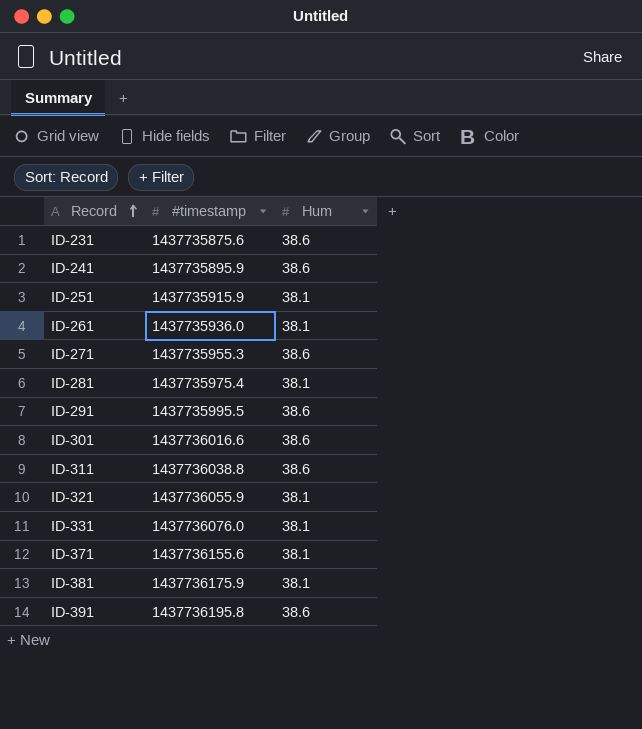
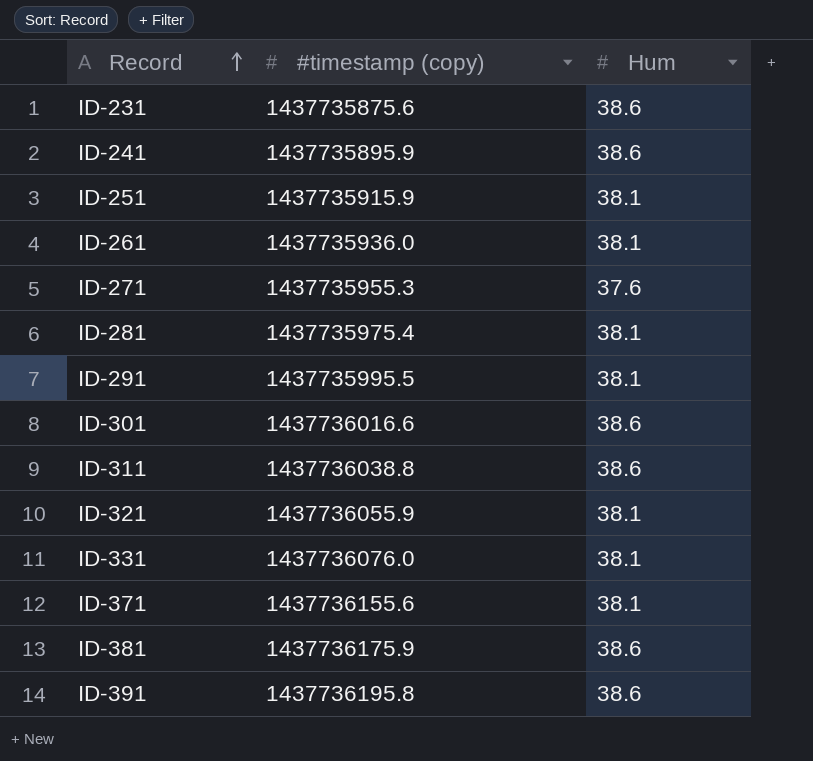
column name: #timestamp -> #timestamp (copy)
ID-271 | Hum: 38.6 -> 37.6
ID-291 | Hum: 38.6 -> 38.1
ID-381 | Hum: 38.1 -> 38.6

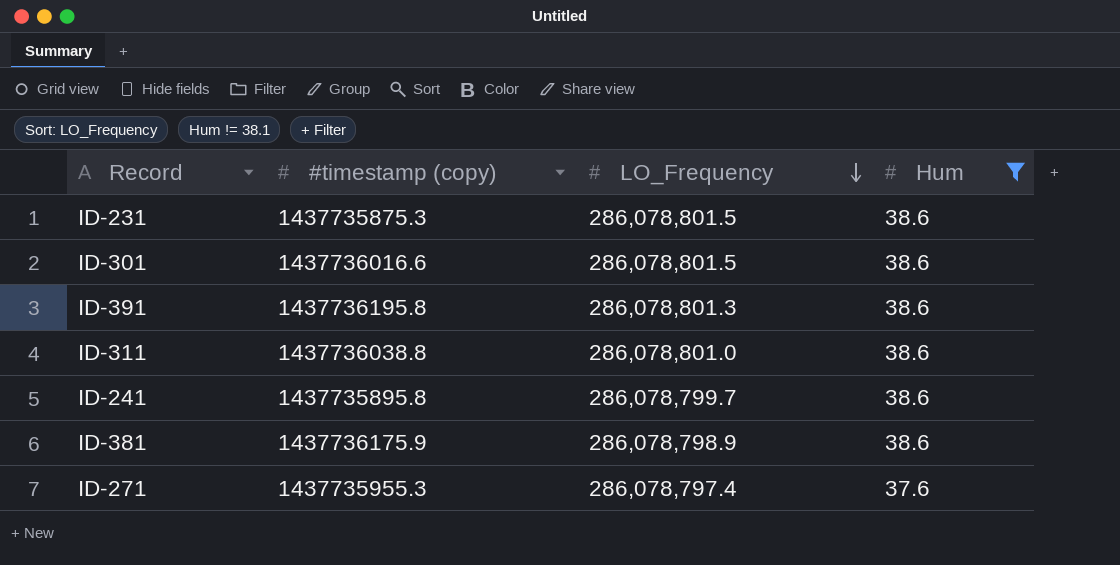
filter: none -> Hum != 38.1
row order: Record ascending -> LO_Frequency descending
column LO_Frequency | position: none -> 3
ID-231 | #timestamp (copy): 1437735875.6 -> 1437735875.3
ID-241 | #timestamp (copy): 1437735895.9 -> 1437735895.8

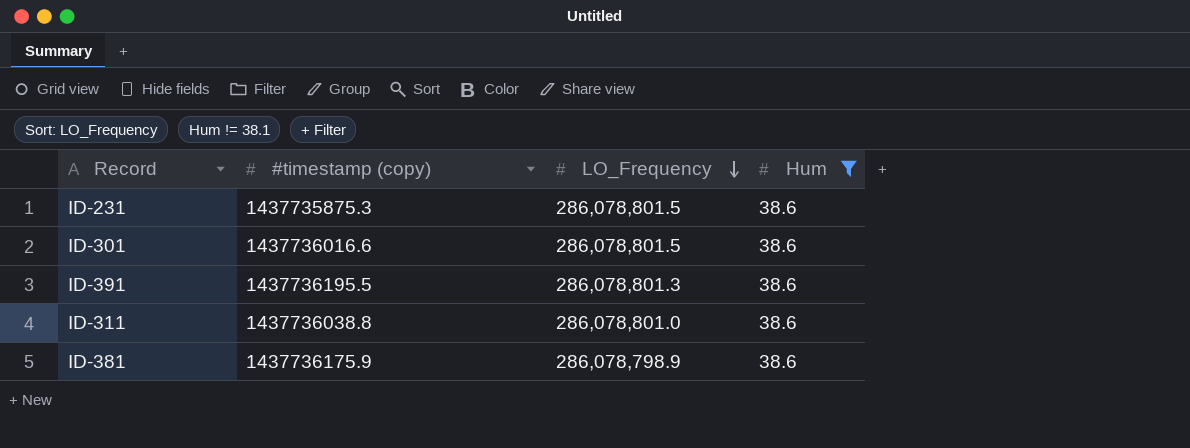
row ID-241: 1437735895.8 | 286,078,799.7 | 38.6 -> none
row ID-271: 1437735955.3 | 286,078,797.4 | 37.6 -> none
ID-391 | #timestamp (copy): 1437736195.8 -> 1437736195.5

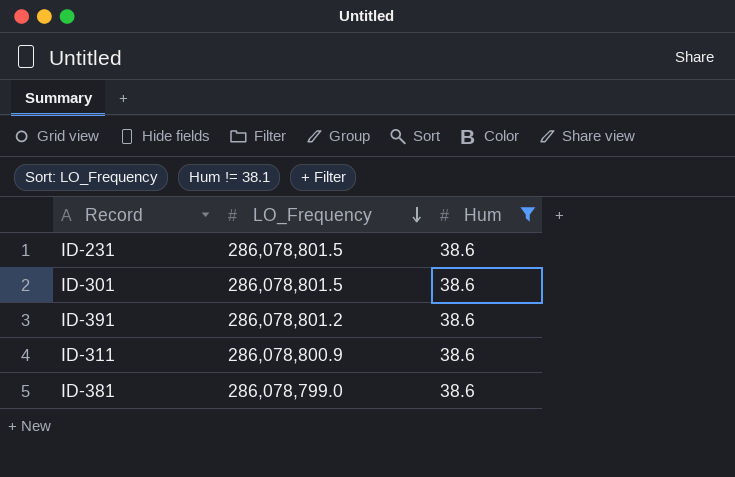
column #timestamp (copy) | position: 2 -> none
ID-391 | LO_Frequency: 286,078,801.3 -> 286,078,801.2
ID-311 | LO_Frequency: 286,078,801.0 -> 286,078,800.9
ID-381 | LO_Frequency: 286,078,798.9 -> 286,078,799.0

